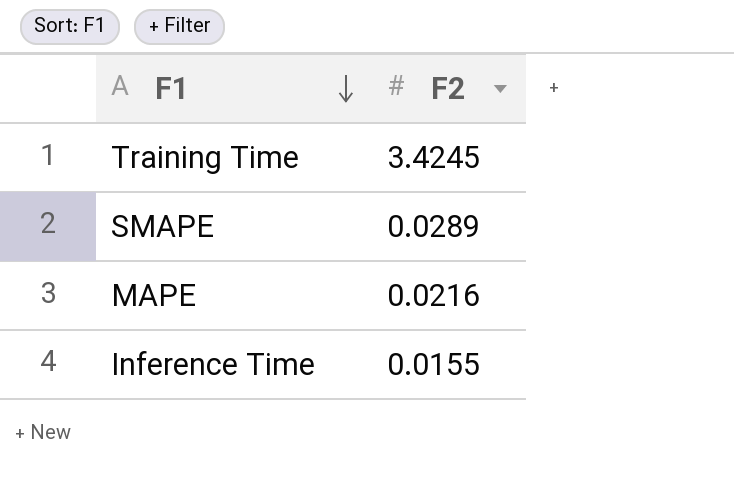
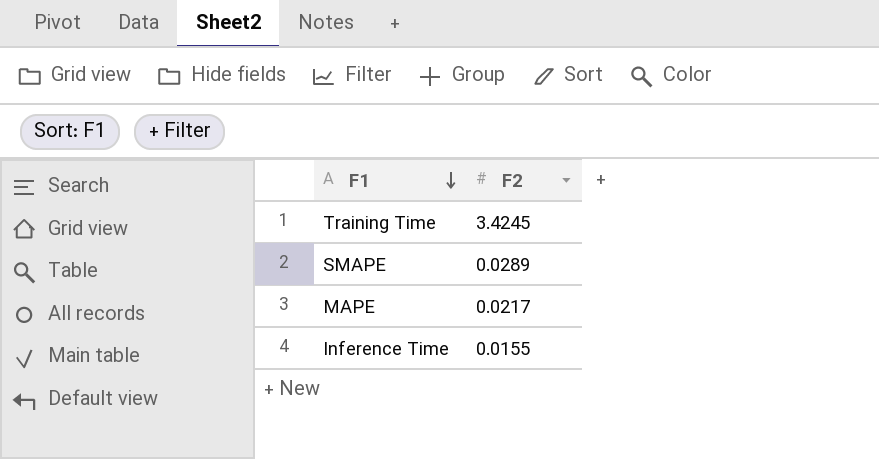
MAPE | F2: 0.0216 -> 0.0217

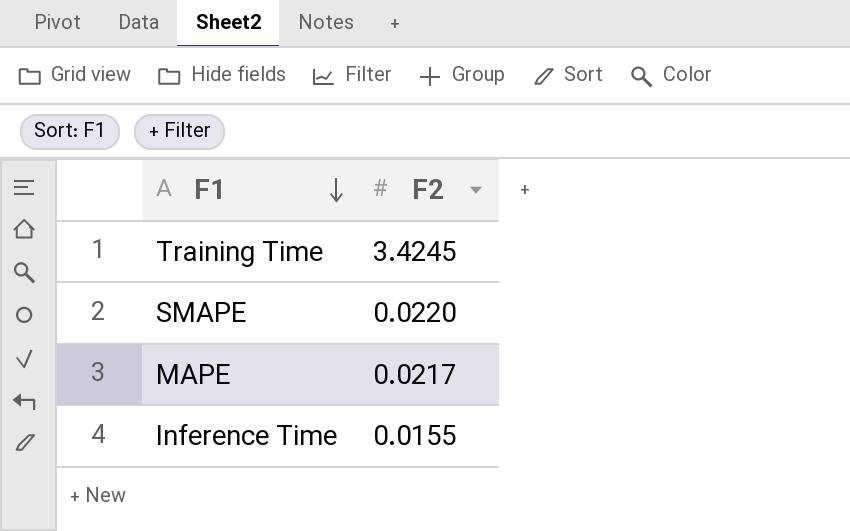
SMAPE | F2: 0.0289 -> 0.0220

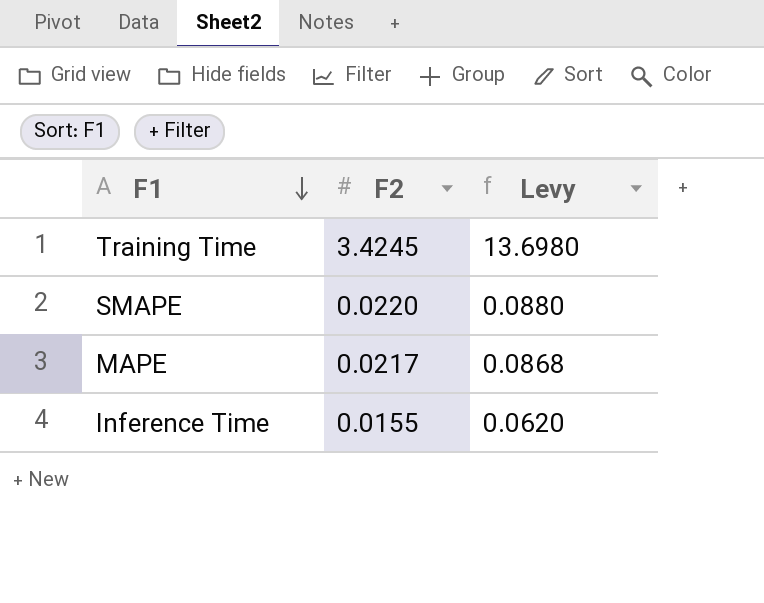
column Levy | formula: none -> [F2] * 4

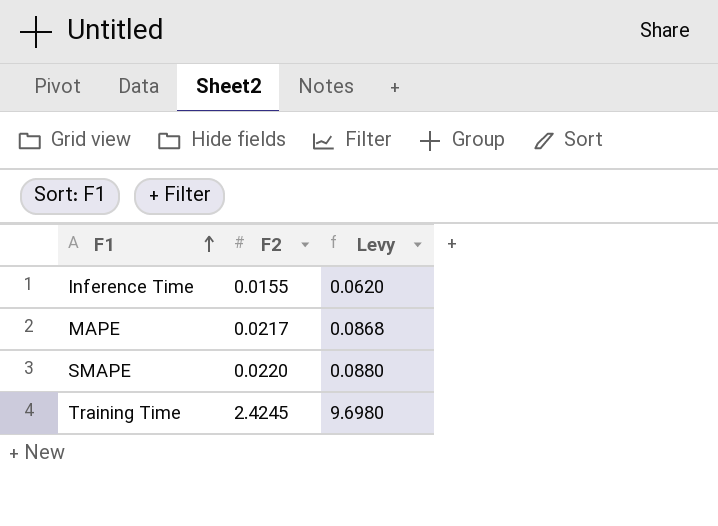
row order: F1 descending -> F1 ascending
Training Time | F2: 3.4245 -> 2.4245
Training Time | Levy: 13.6980 -> 9.6980

